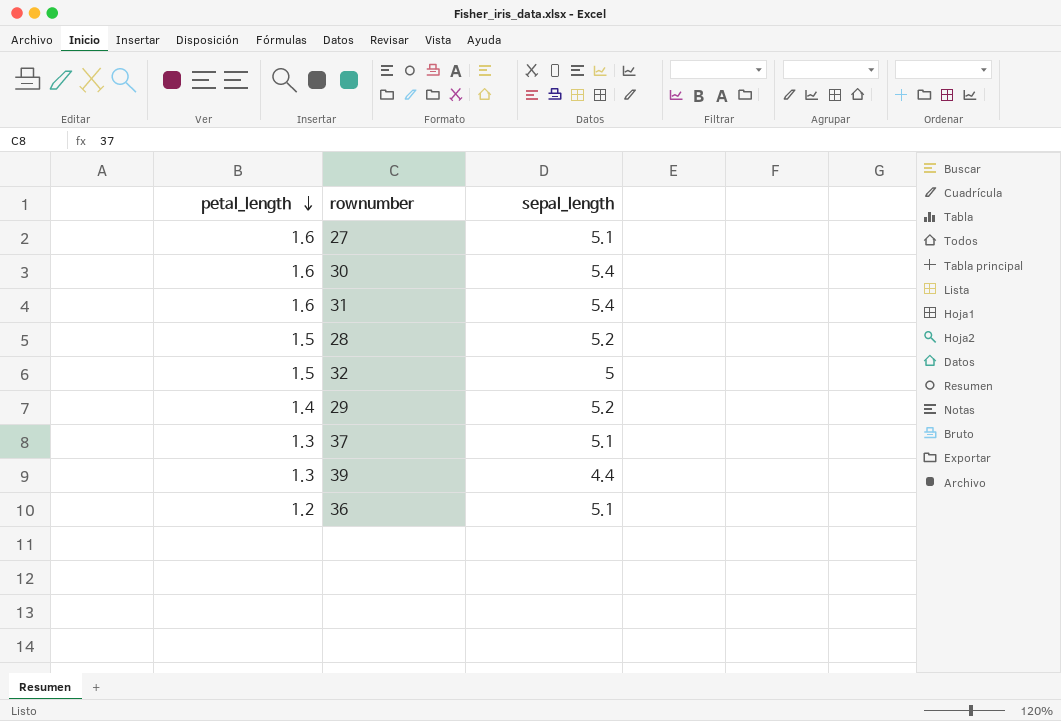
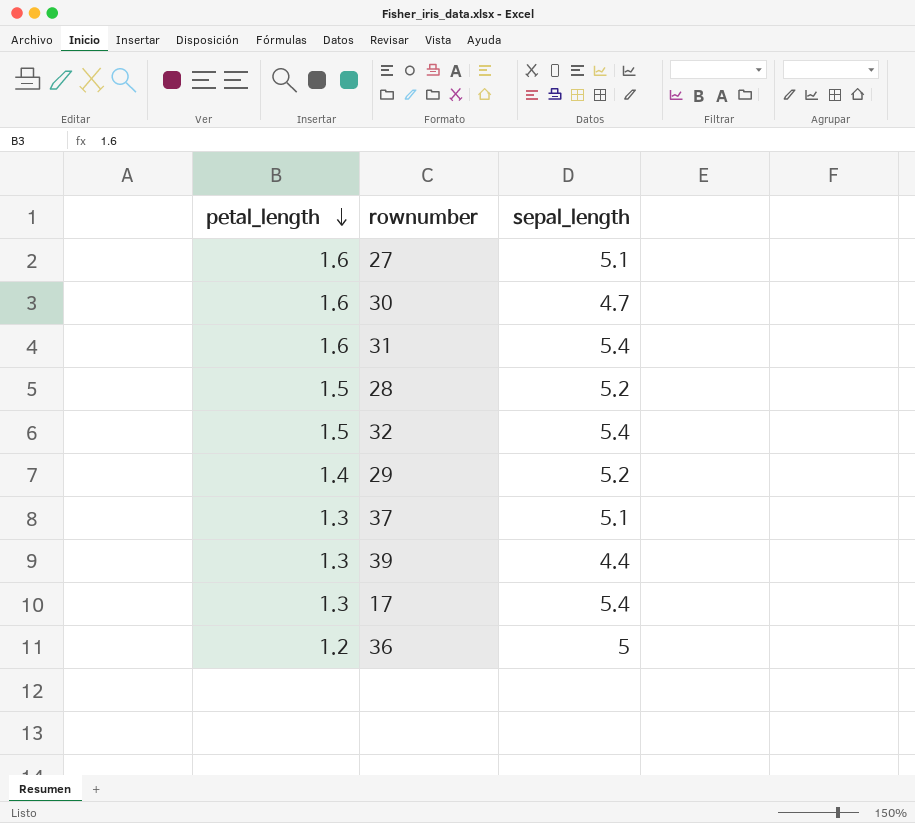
30 | sepal_length: 5.4 -> 4.7
32 | sepal_length: 5 -> 5.4
row 17: none -> 1.3 | 5.4
36 | sepal_length: 5.1 -> 5

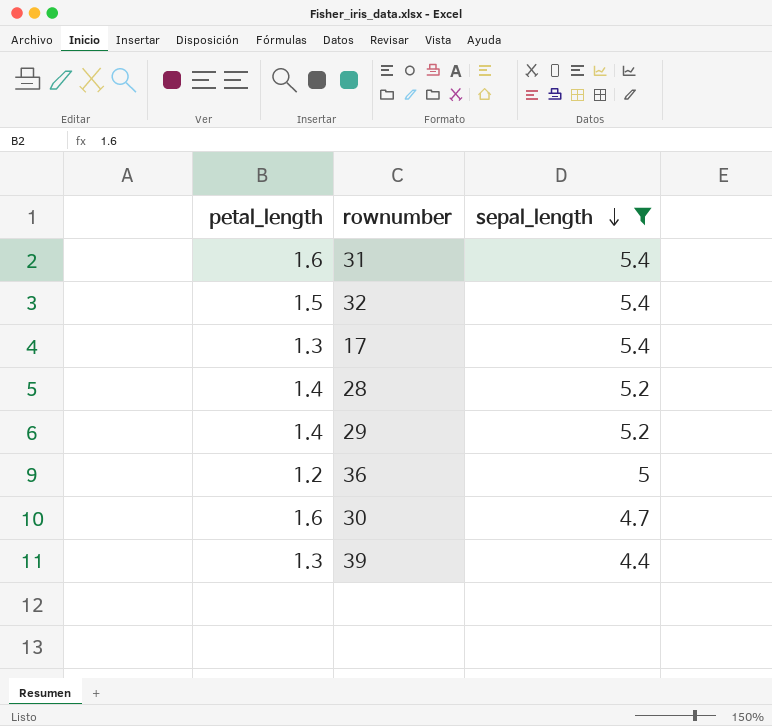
filter: none -> sepal_length != 5.1
row order: petal_length descending -> sepal_length descending
28 | petal_length: 1.5 -> 1.4

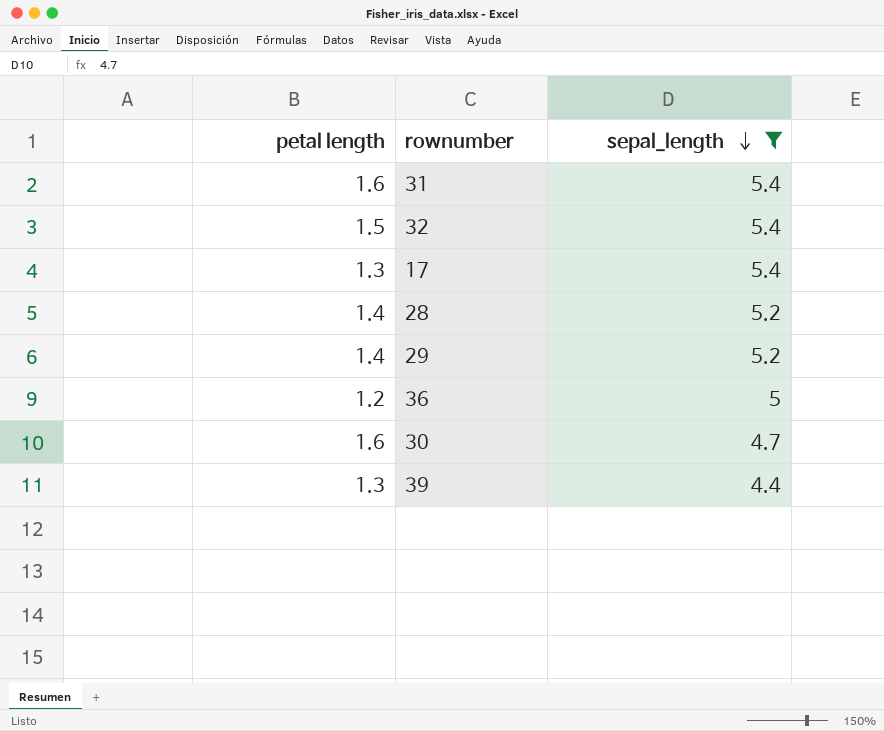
column name: petal_length -> petal length

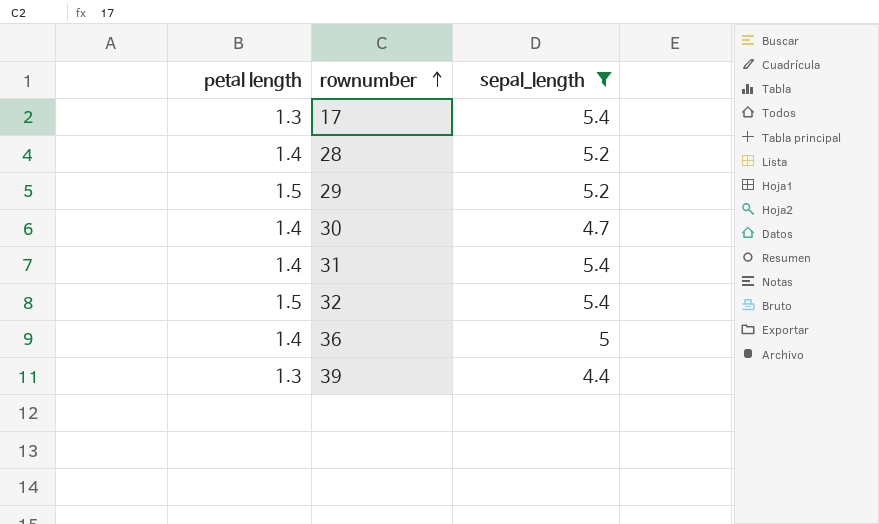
row order: sepal_length descending -> rownumber ascending
29 | petal length: 1.4 -> 1.5
30 | petal length: 1.6 -> 1.4
31 | petal length: 1.6 -> 1.4
36 | petal length: 1.2 -> 1.4

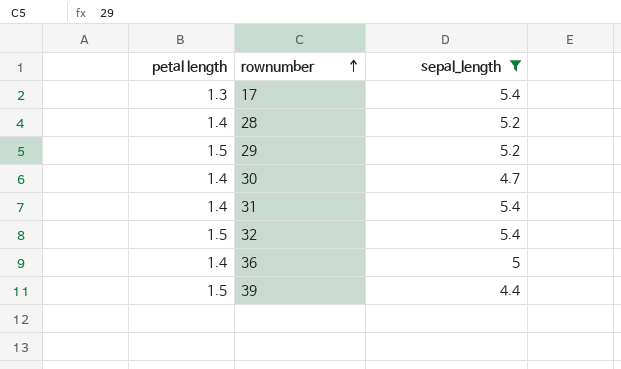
39 | petal length: 1.3 -> 1.5

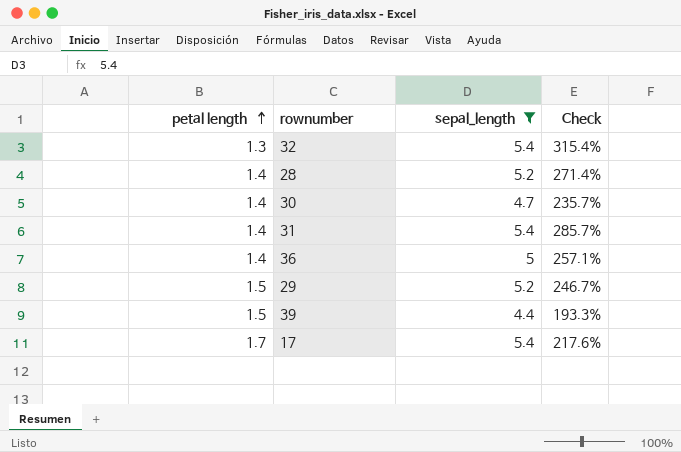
row order: rownumber ascending -> petal length ascending
column Check | formula: none -> ([sepal_length] - [petal length]) / [petal length]
32 | petal length: 1.5 -> 1.3
17 | petal length: 1.3 -> 1.7

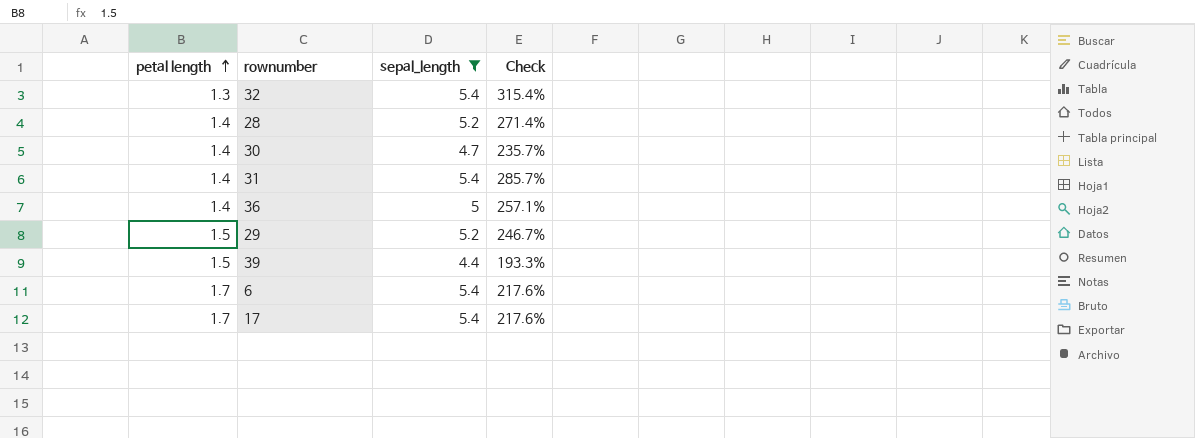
row 6: none -> 1.7 | 5.4 | 217.6%

